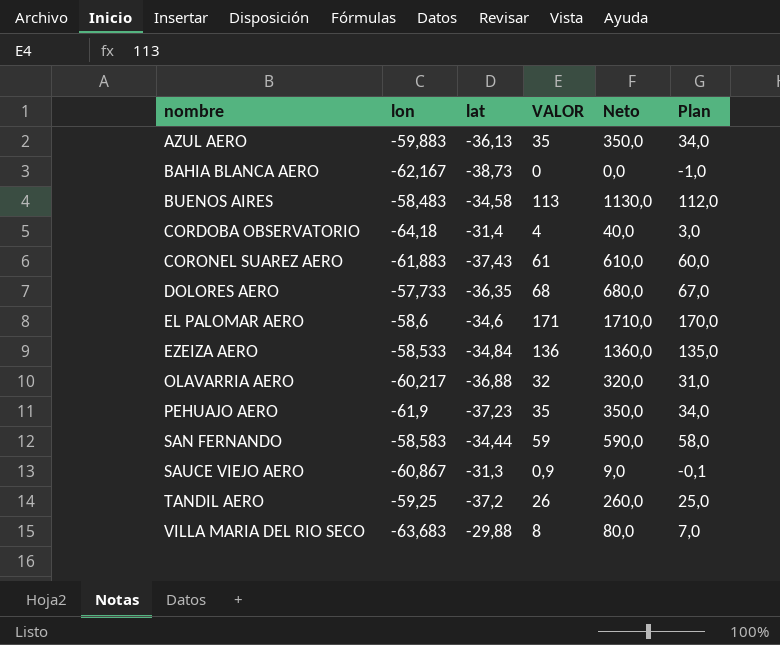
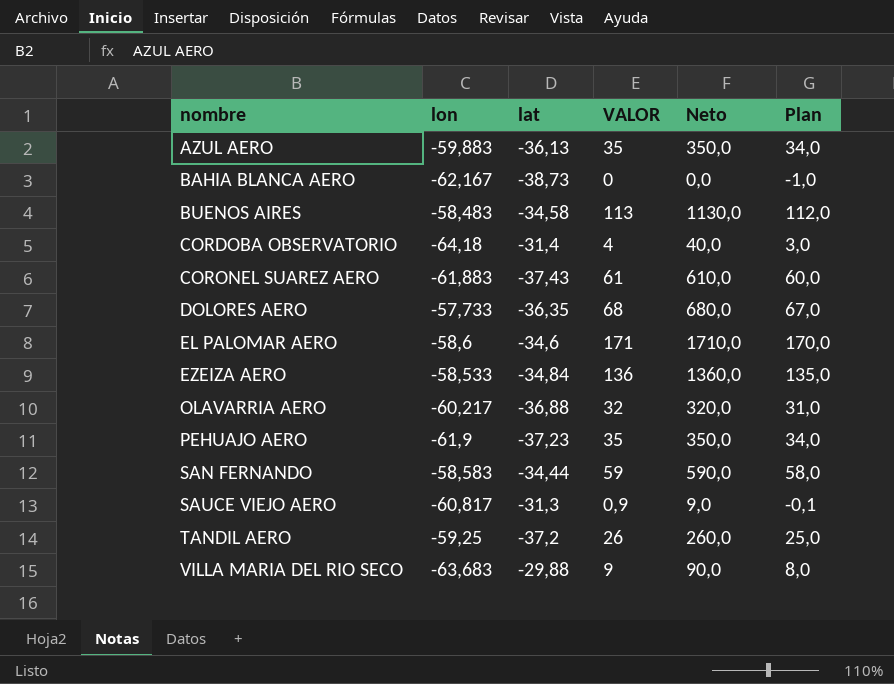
SAUCE VIEJO AERO | lon: -60,867 -> -60,817
VILLA MARIA DEL RIO SECO | VALOR: 8 -> 9
VILLA MARIA DEL RIO SECO | Neto: 80,0 -> 90,0
VILLA MARIA DEL RIO SECO | Plan: 7,0 -> 8,0

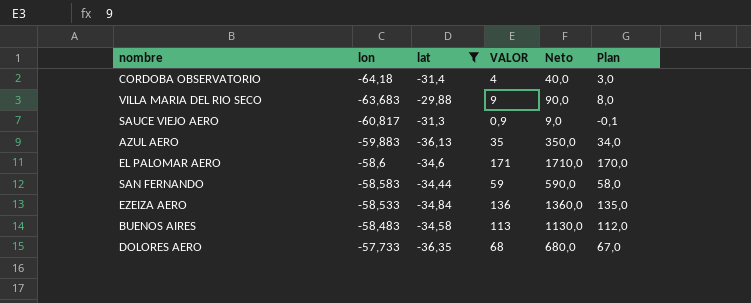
filter: none -> lat >= -36,35
row order: nombre ascending -> lon ascending

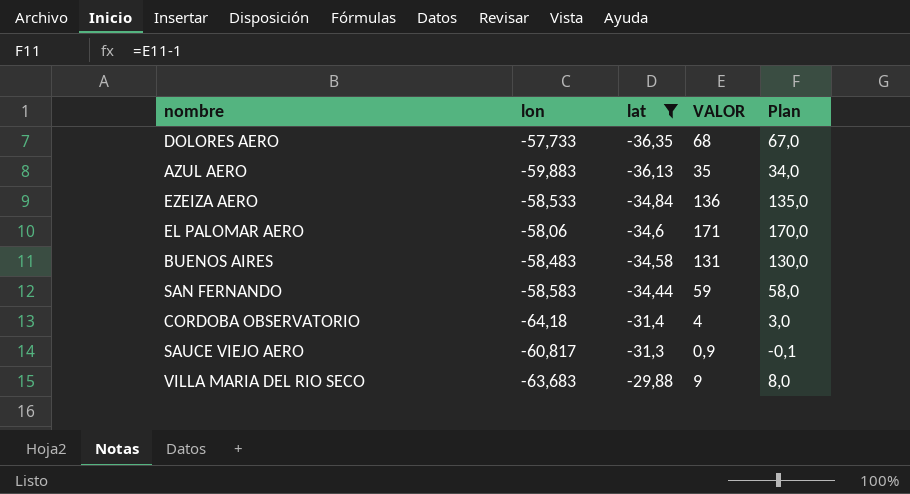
row order: lon ascending -> lat ascending
column Neto | formula: [VALOR] * 10 -> none
EL PALOMAR AERO | lon: -58,6 -> -58,06
BUENOS AIRES | VALOR: 113 -> 131
BUENOS AIRES | Plan: 112,0 -> 130,0

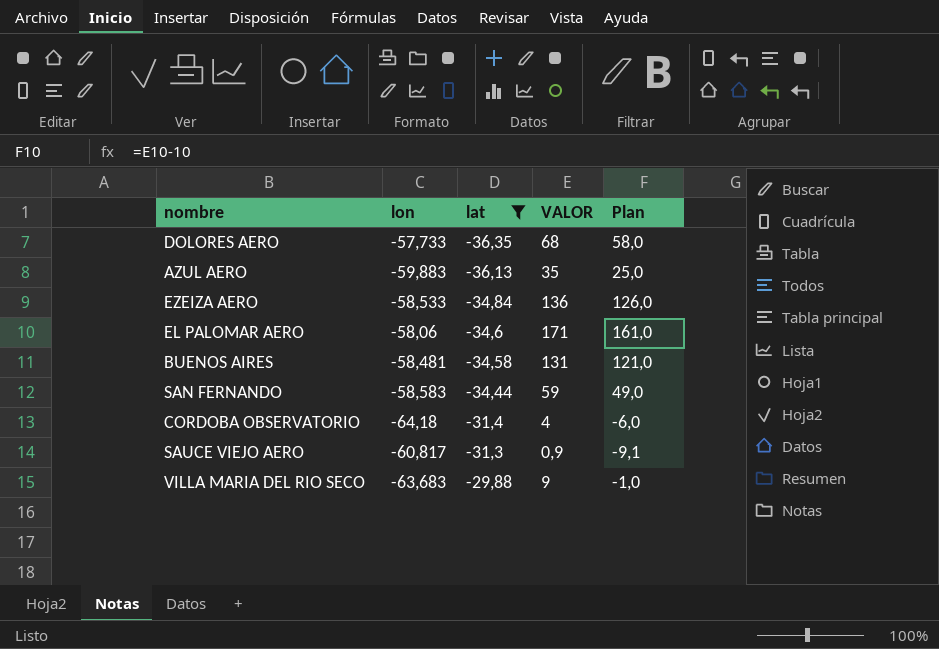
column Plan | formula: [VALOR] - 1 -> [VALOR] - 10
BUENOS AIRES | lon: -58,483 -> -58,481

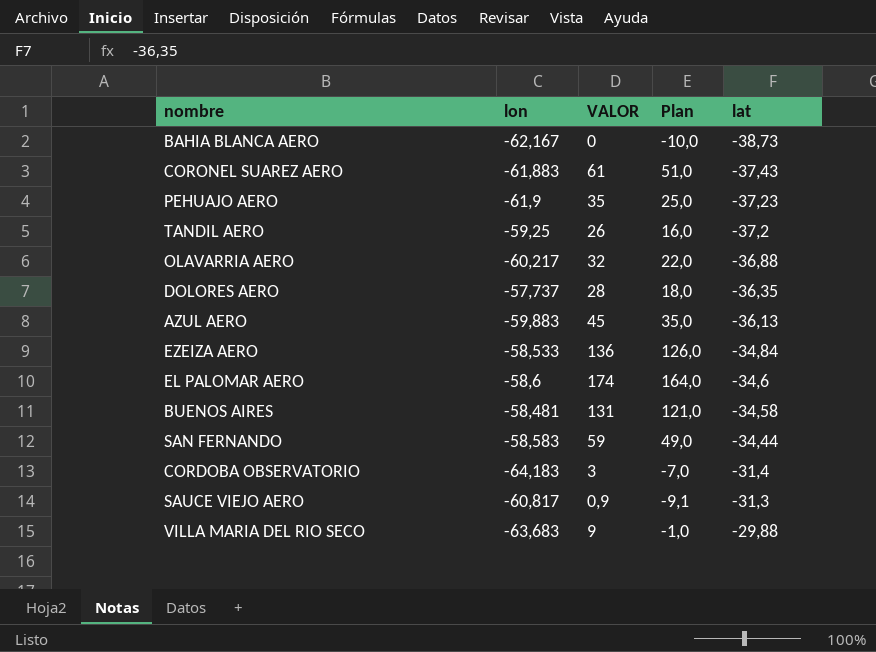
filter: lat >= -36,35 -> none
column lat | position: 3 -> 5
DOLORES AERO | lon: -57,733 -> -57,737
DOLORES AERO | VALOR: 68 -> 28
DOLORES AERO | Plan: 58,0 -> 18,0
AZUL AERO | VALOR: 35 -> 45
AZUL AERO | Plan: 25,0 -> 35,0
EL PALOMAR AERO | lon: -58,06 -> -58,6
EL PALOMAR AERO | VALOR: 171 -> 174
EL PALOMAR AERO | Plan: 161,0 -> 164,0
CORDOBA OBSERVATORIO | lon: -64,18 -> -64,183
CORDOBA OBSERVATORIO | VALOR: 4 -> 3
CORDOBA OBSERVATORIO | Plan: -6,0 -> -7,0

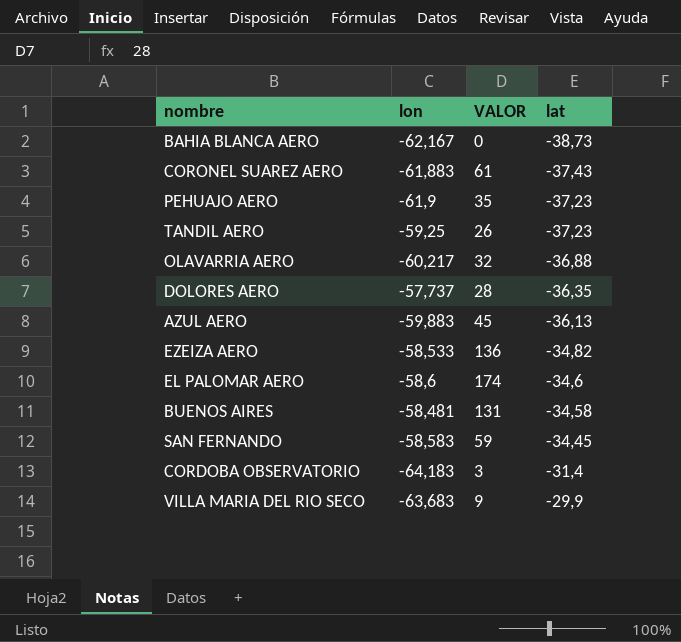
column Plan | formula: [VALOR] - 10 -> none
row SAUCE VIEJO AERO: -60,817 | 0,9 | -9,1 | -31,3 -> none
TANDIL AERO | lat: -37,2 -> -37,23
EZEIZA AERO | lat: -34,84 -> -34,82
SAN FERNANDO | lat: -34,44 -> -34,45
VILLA MARIA DEL RIO SECO | lat: -29,88 -> -29,9

